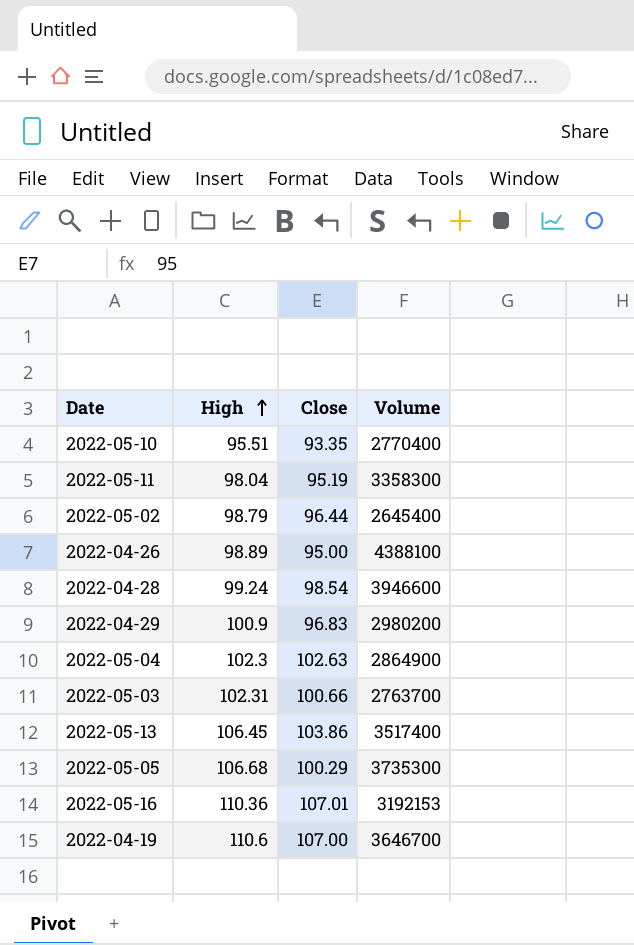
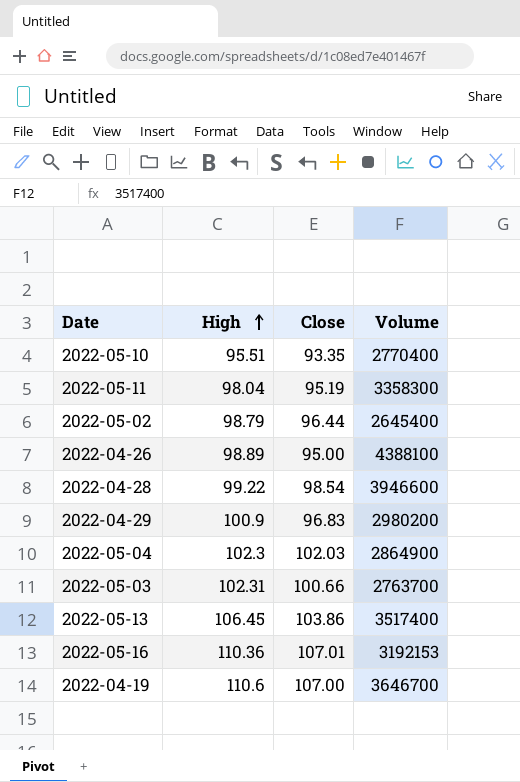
row 2022-05-05: 106.68 | 100.29 | 3735300 -> none
2022-04-28 | High: 99.24 -> 99.22
2022-05-04 | Close: 102.63 -> 102.03

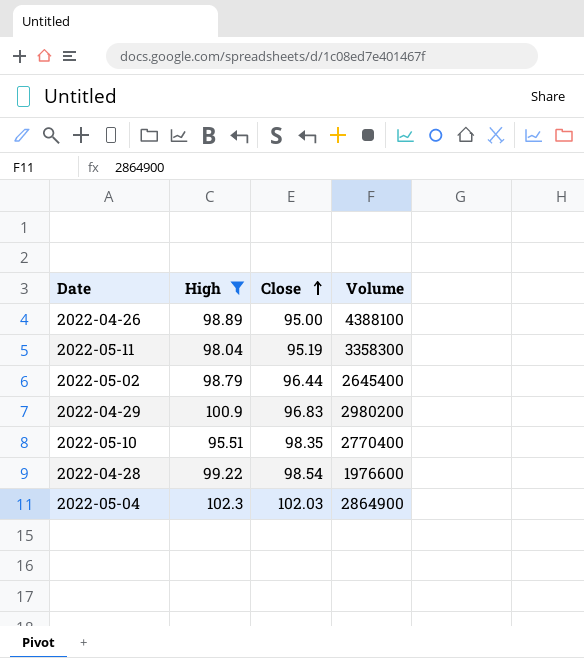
filter: none -> High <= 102.3
row order: High ascending -> Close ascending
2022-05-10 | Close: 93.35 -> 98.35
2022-04-28 | Volume: 3946600 -> 1976600

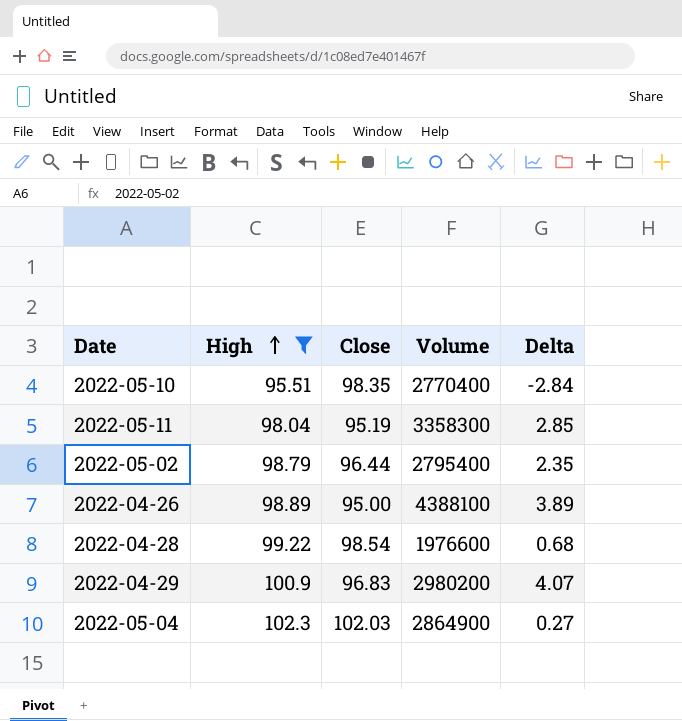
row order: Close ascending -> High ascending
column Delta | formula: none -> [High] - [Close]
2022-05-02 | Volume: 2645400 -> 2795400

